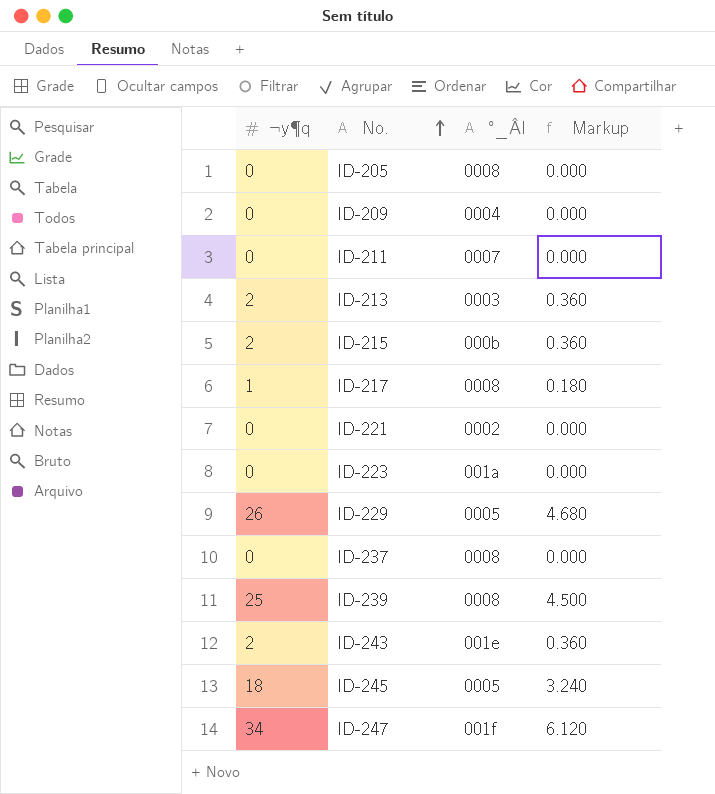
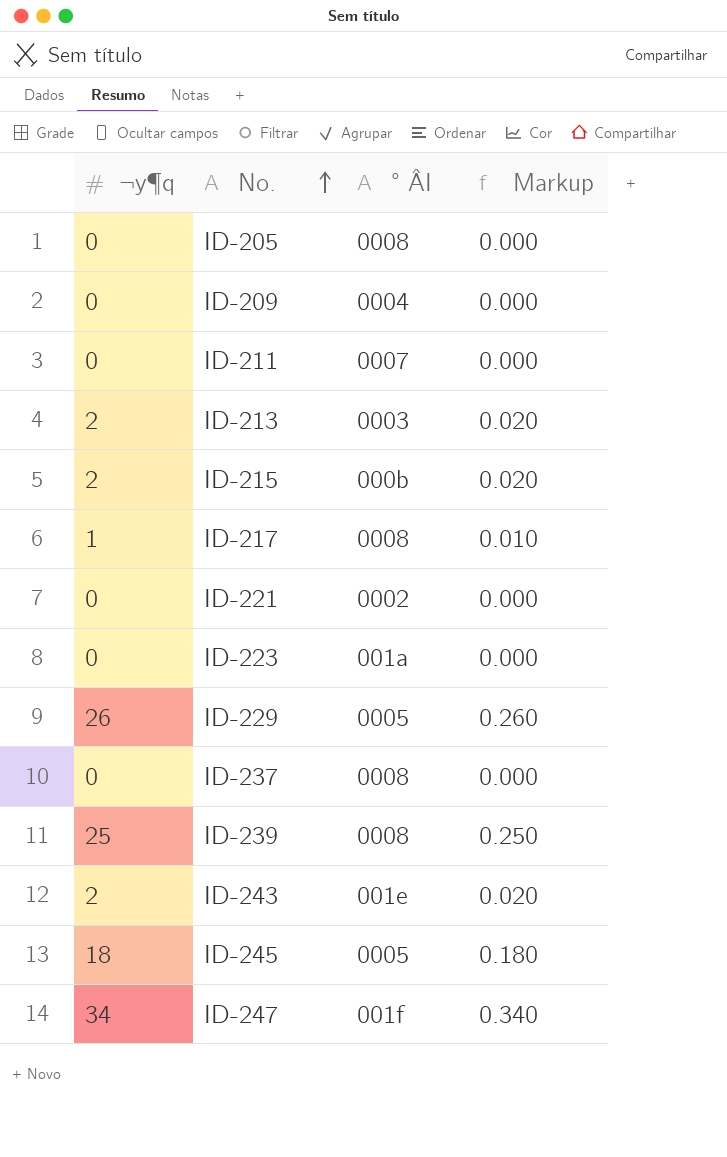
column name: °_ÂI -> ° ÂI
column Markup | formula: [¬y¶q] * 0.18 -> [¬y¶q] * 0.01

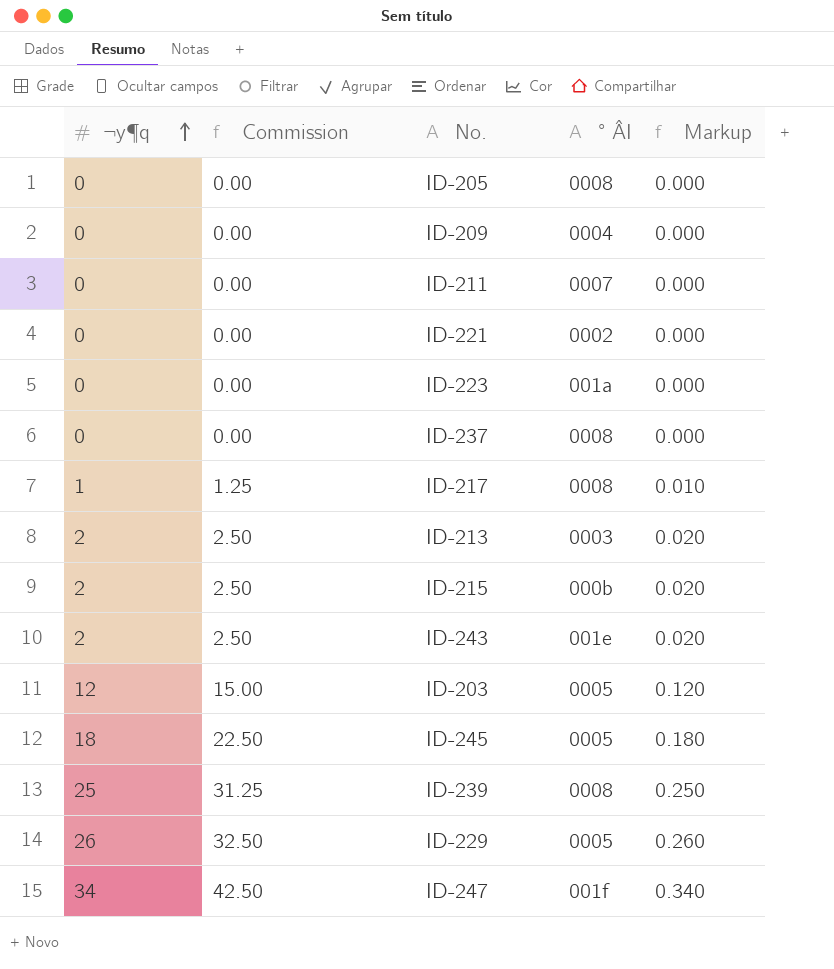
row order: No. ascending -> ¬y¶q ascending
column Commission | formula: none -> [¬y¶q] * 1.25
row ID-203: none -> 12 | 15.00 | 0005 | 0.120

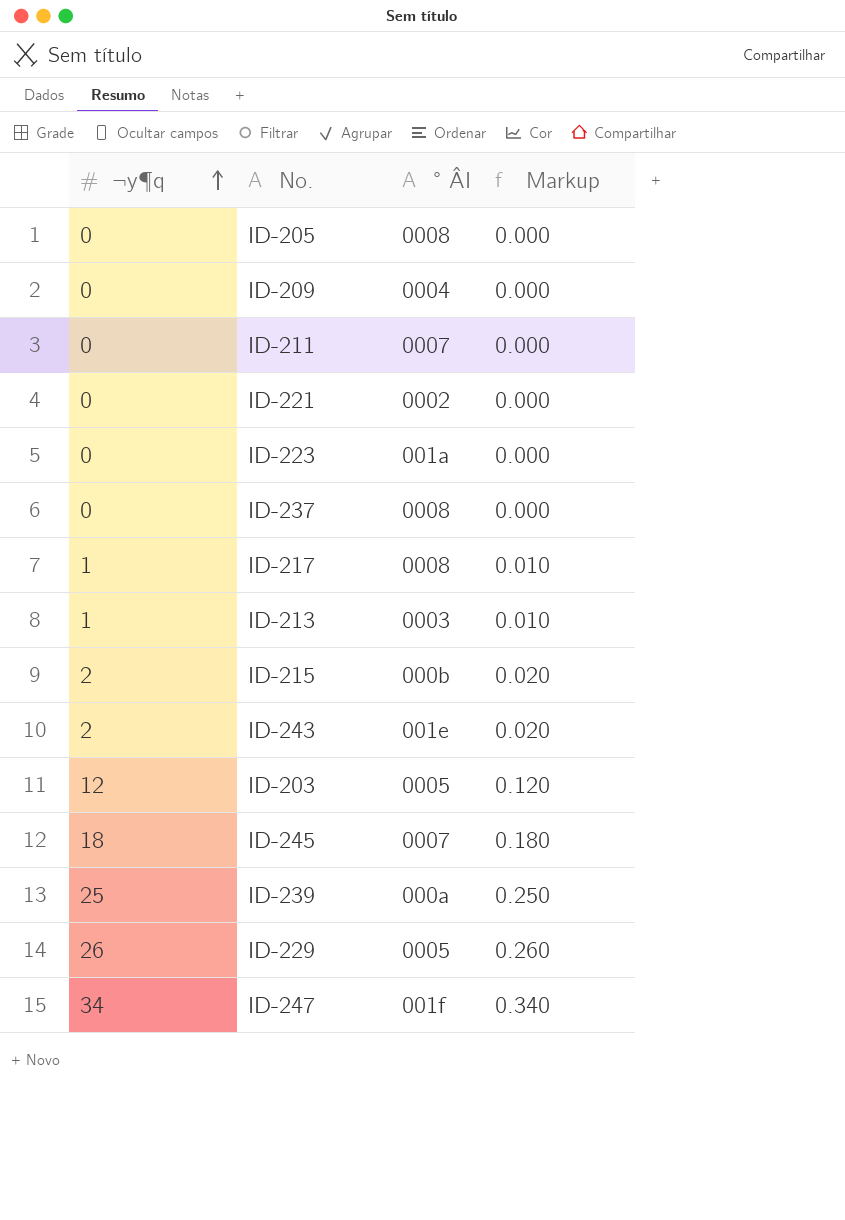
column Commission | formula: [¬y¶q] * 1.25 -> none
ID-213 | ¬y¶q: 2 -> 1
ID-213 | Markup: 0.020 -> 0.010
ID-245 | ° ÂI: 0005 -> 0007
ID-239 | ° ÂI: 0008 -> 000a

